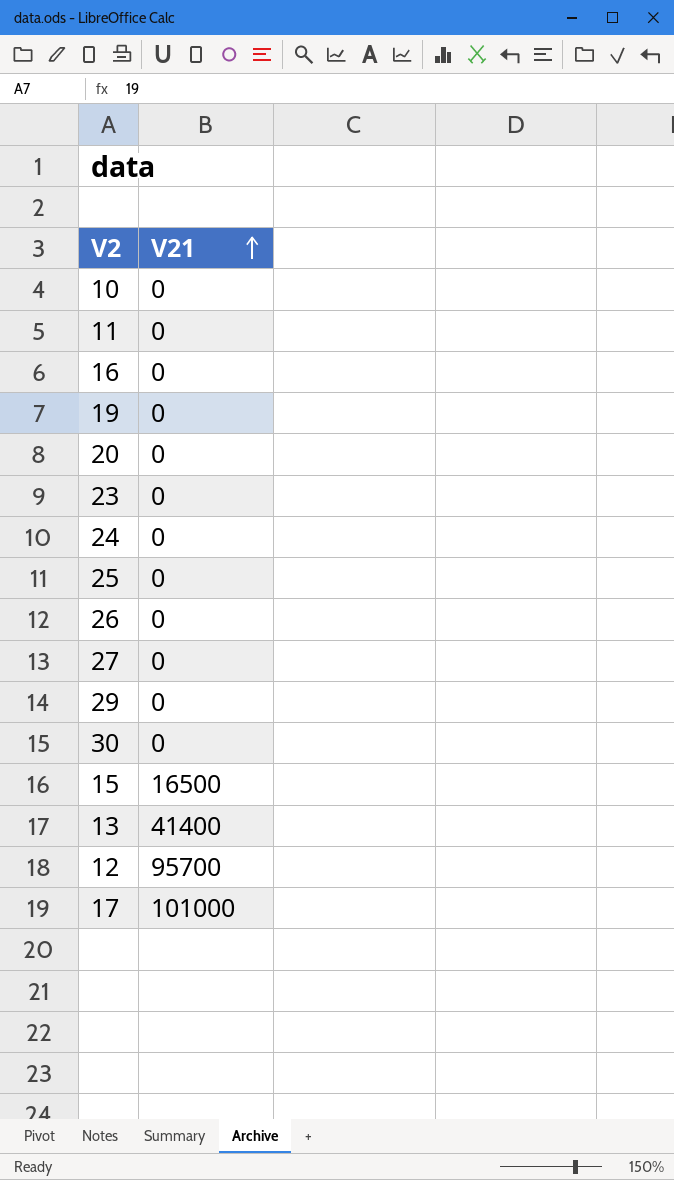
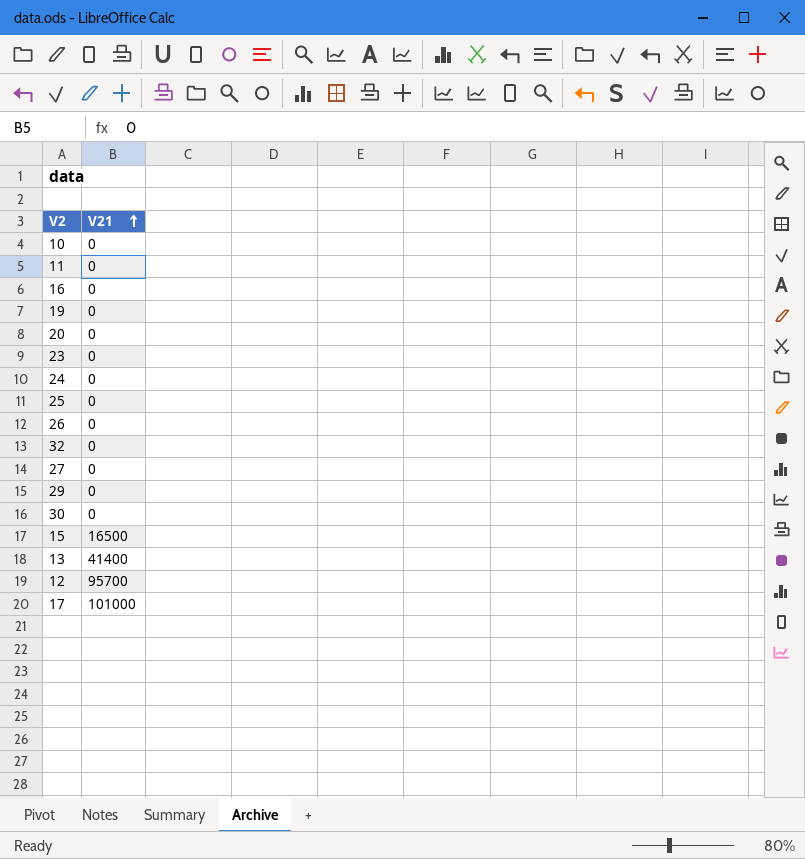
row 32: none -> 0

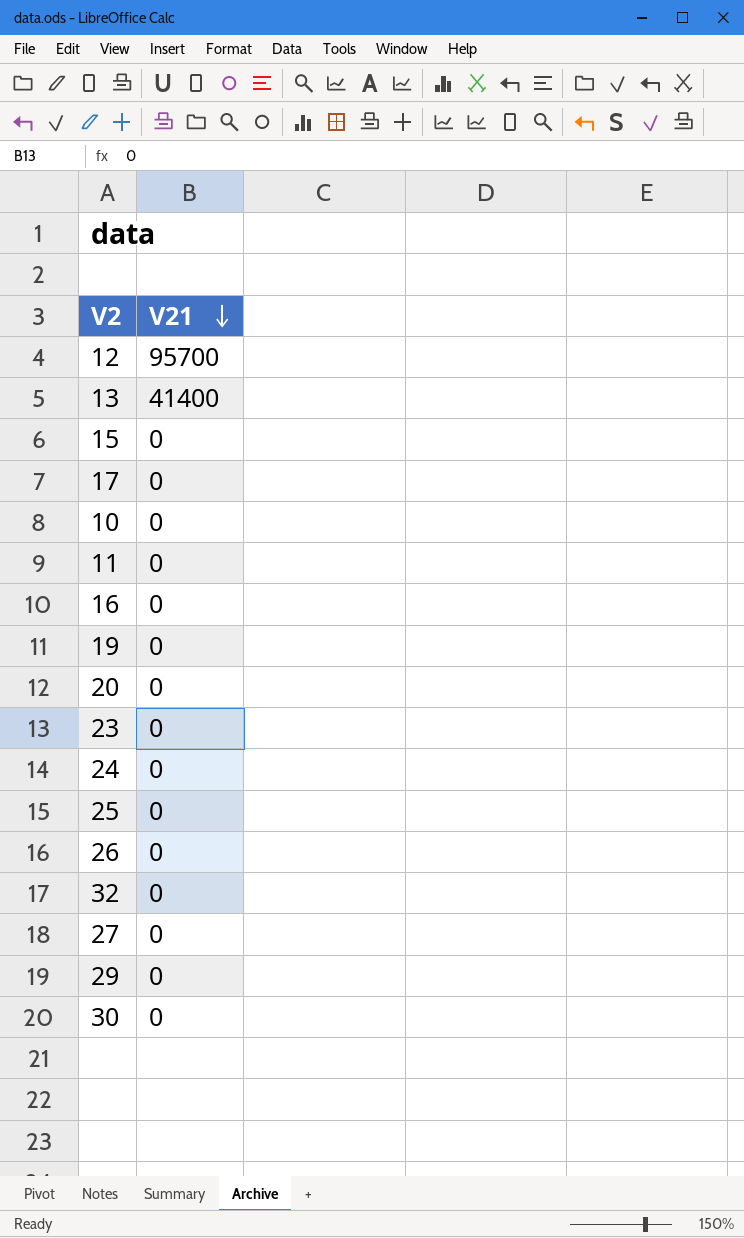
row order: V21 ascending -> V21 descending
15 | V21: 16500 -> 0
17 | V21: 101000 -> 0

